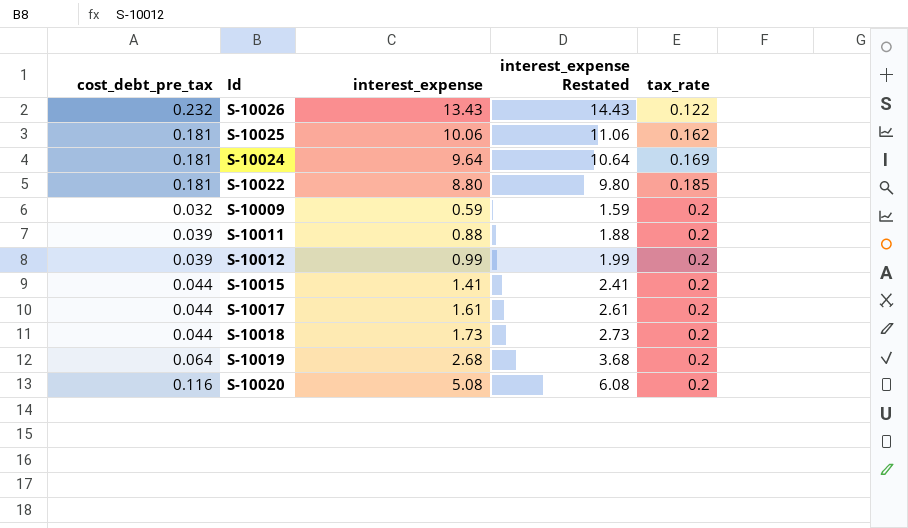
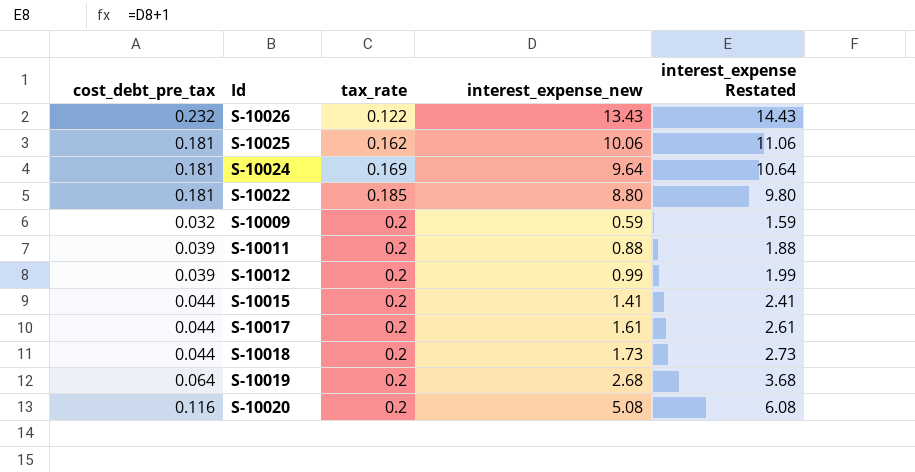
column tax_rate | position: 5 -> 3
column name: interest_expense -> interest_expense_new

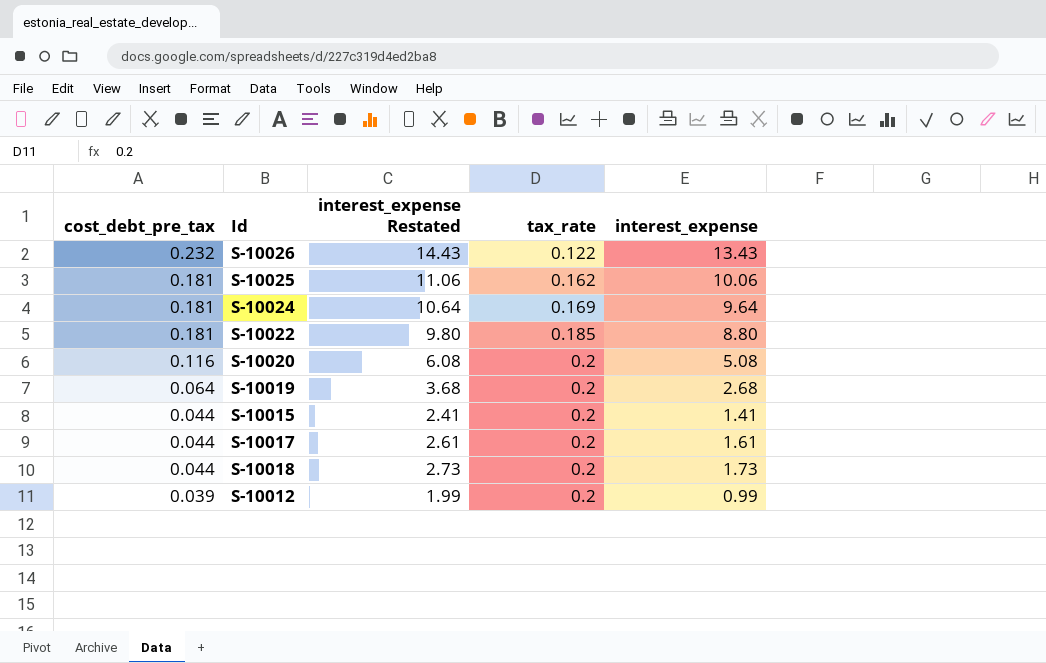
row order: tax_rate ascending -> cost_debt_pre_tax descending
column interest_expense Restated | position: 5 -> 3
column name: interest_expense_new -> interest_expense
row S-10009: 0.032 | 0.2 | 0.59 | 1.59 -> none
row S-10011: 0.039 | 0.2 | 0.88 | 1.88 -> none

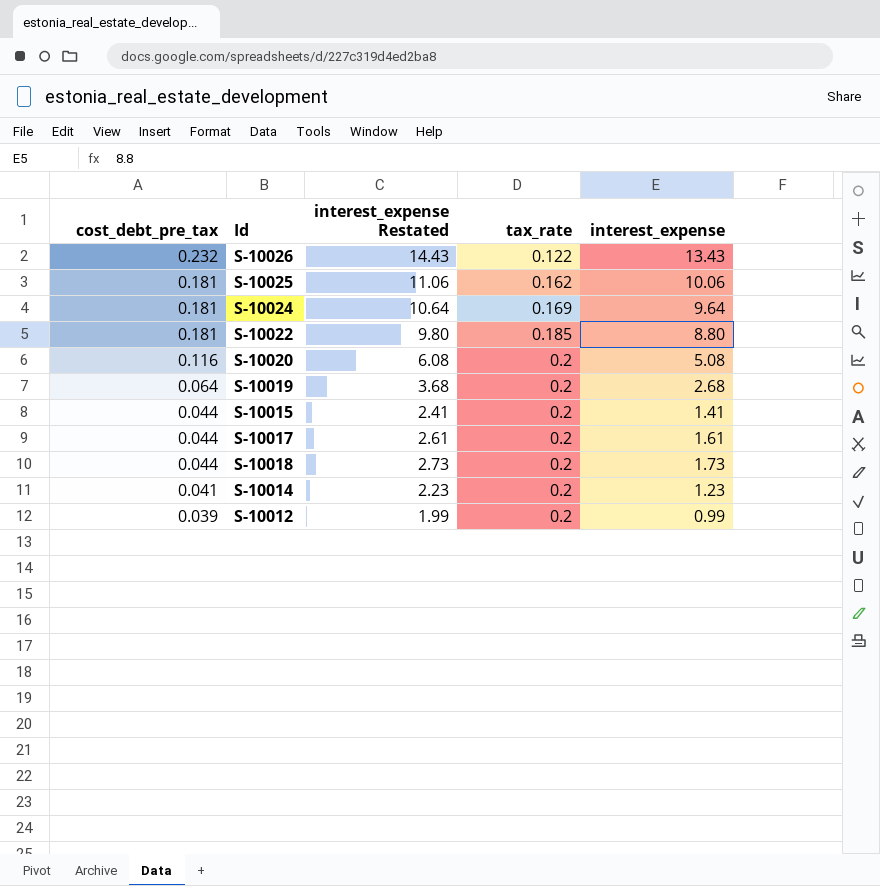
row S-10014: none -> 0.041 | 2.23 | 0.2 | 1.23

